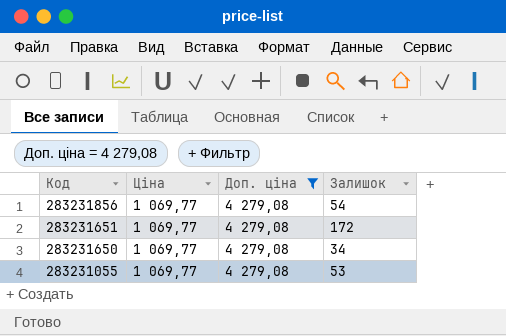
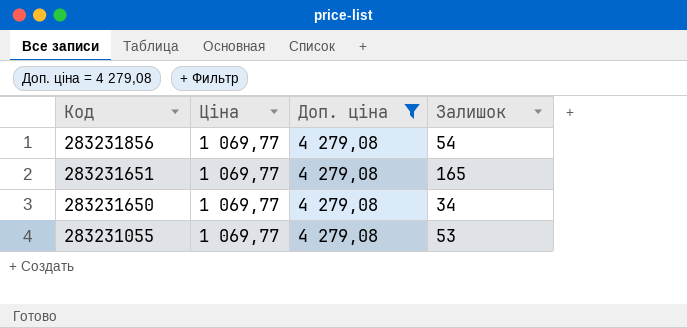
283231651 | Залишок: 172 -> 165

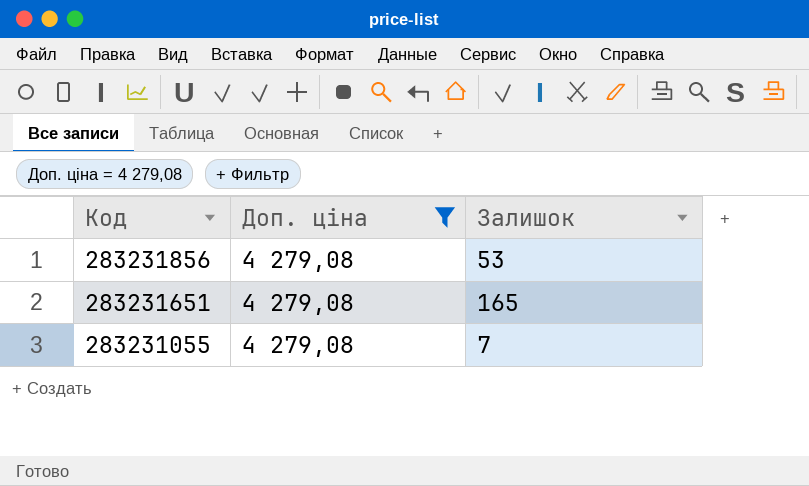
column Ціна | position: 2 -> none
row 283231650: 1 069,77 | 4 279,08 | 34 -> none
283231856 | Залишок: 54 -> 53
283231055 | Залишок: 53 -> 7

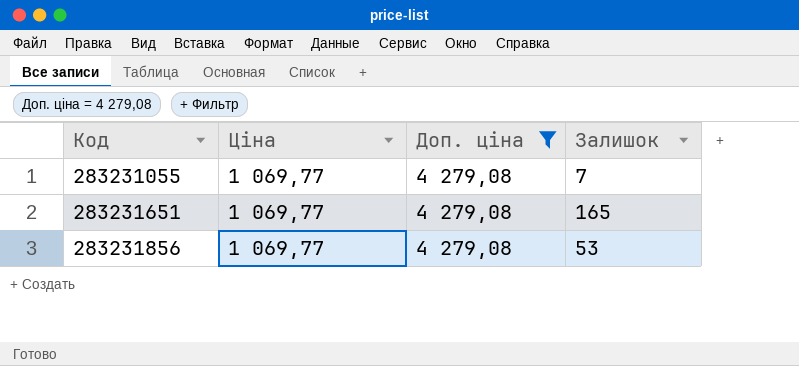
row order: Код descending -> Код ascending
column Ціна | position: none -> 2

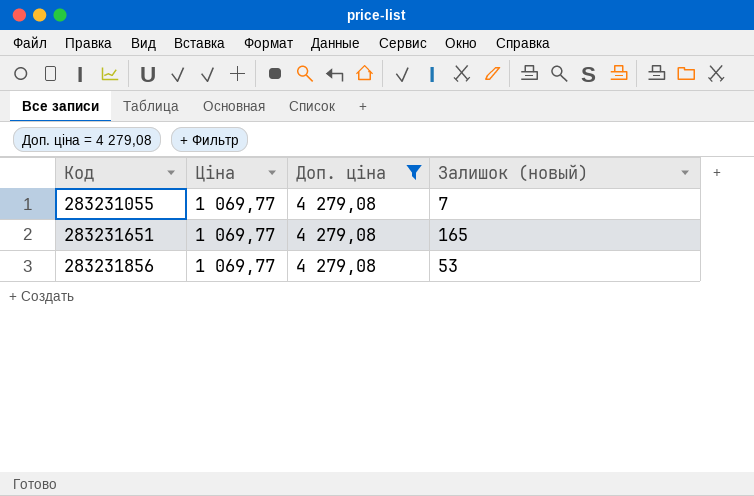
column name: Залишок -> Залишок (новый)

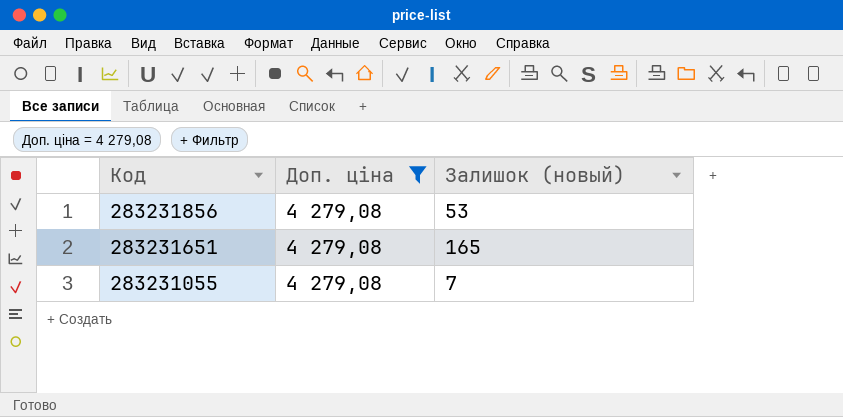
row order: Код ascending -> Код descending
column Ціна | position: 2 -> none

